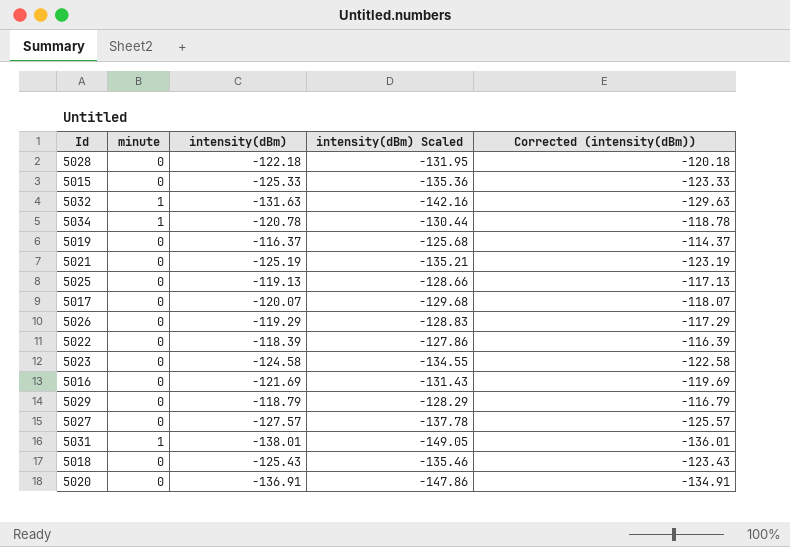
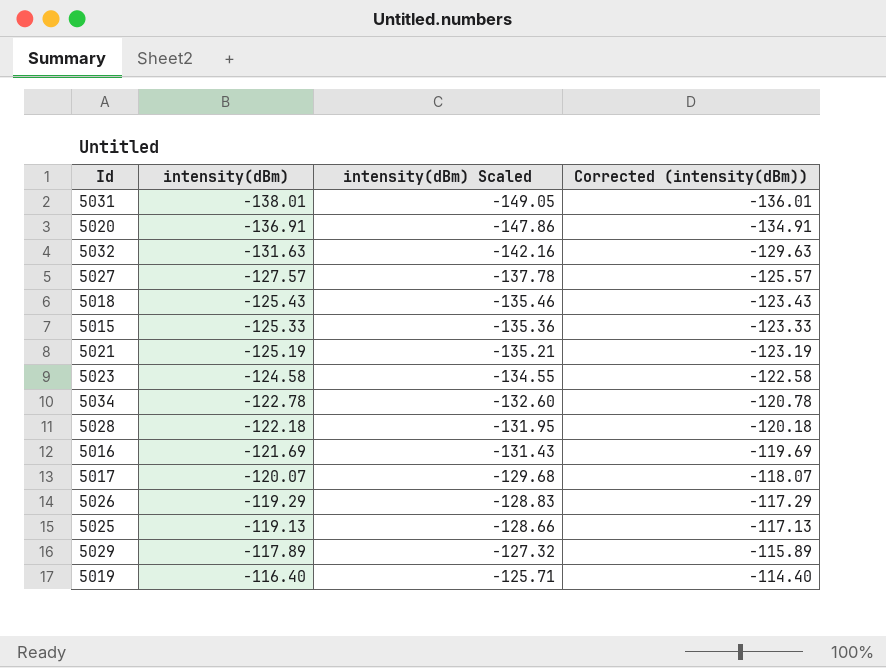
row order: none -> intensity(dBm) ascending
column minute | position: 2 -> none
row 5022: 0 | -118.39 | -127.86 | -116.39 -> none
5034 | intensity(dBm): -120.78 -> -122.78
5034 | intensity(dBm) Scaled: -130.44 -> -132.60
5034 | Corrected (intensity(dBm)): -118.78 -> -120.78
5029 | intensity(dBm): -118.79 -> -117.89
5029 | intensity(dBm) Scaled: -128.29 -> -127.32
5029 | Corrected (intensity(dBm)): -116.79 -> -115.89
5019 | intensity(dBm): -116.37 -> -116.40
5019 | intensity(dBm) Scaled: -125.68 -> -125.71
5019 | Corrected (intensity(dBm)): -114.37 -> -114.40

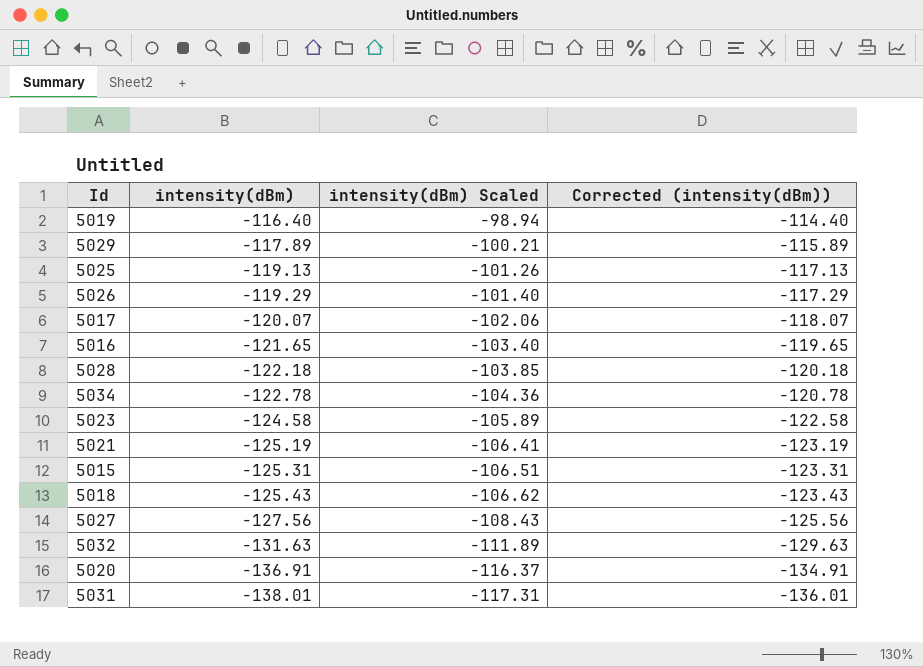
row order: intensity(dBm) ascending -> intensity(dBm) descending
column intensity(dBm) Scaled | formula: [intensity(dBm)] * 1.08 -> [intensity(dBm)] * 0.85
5016 | intensity(dBm): -121.69 -> -121.65
5016 | Corrected (intensity(dBm)): -119.69 -> -119.65
5015 | intensity(dBm): -125.33 -> -125.31
5015 | Corrected (intensity(dBm)): -123.33 -> -123.31
5027 | intensity(dBm): -127.57 -> -127.56
5027 | Corrected (intensity(dBm)): -125.57 -> -125.56

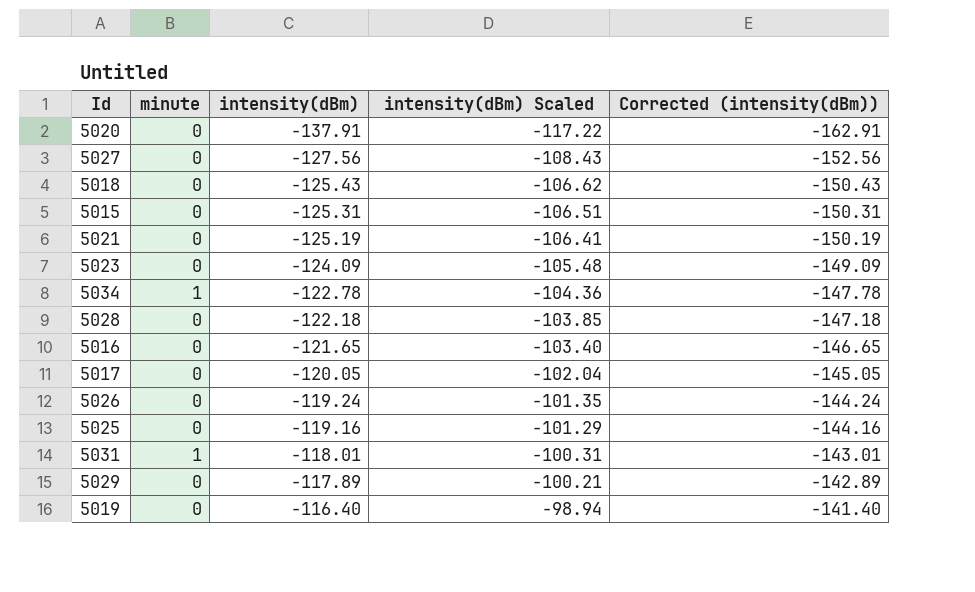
row order: intensity(dBm) descending -> intensity(dBm) ascending
column minute | position: none -> 2
column Corrected (intensity(dBm)) | formula: [intensity(dBm)] + 2 -> [intensity(dBm)] - 25
row 5032: -131.63 | -111.89 | -129.63 -> none
5020 | intensity(dBm): -136.91 -> -137.91
5020 | intensity(dBm) Scaled: -116.37 -> -117.22
5023 | intensity(dBm): -124.58 -> -124.09
5023 | intensity(dBm) Scaled: -105.89 -> -105.48
5017 | intensity(dBm): -120.07 -> -120.05
5017 | intensity(dBm) Scaled: -102.06 -> -102.04
5026 | intensity(dBm): -119.29 -> -119.24
5026 | intensity(dBm) Scaled: -101.40 -> -101.35
5025 | intensity(dBm): -119.13 -> -119.16
5025 | intensity(dBm) Scaled: -101.26 -> -101.29
5031 | intensity(dBm): -138.01 -> -118.01
5031 | intensity(dBm) Scaled: -117.31 -> -100.31

